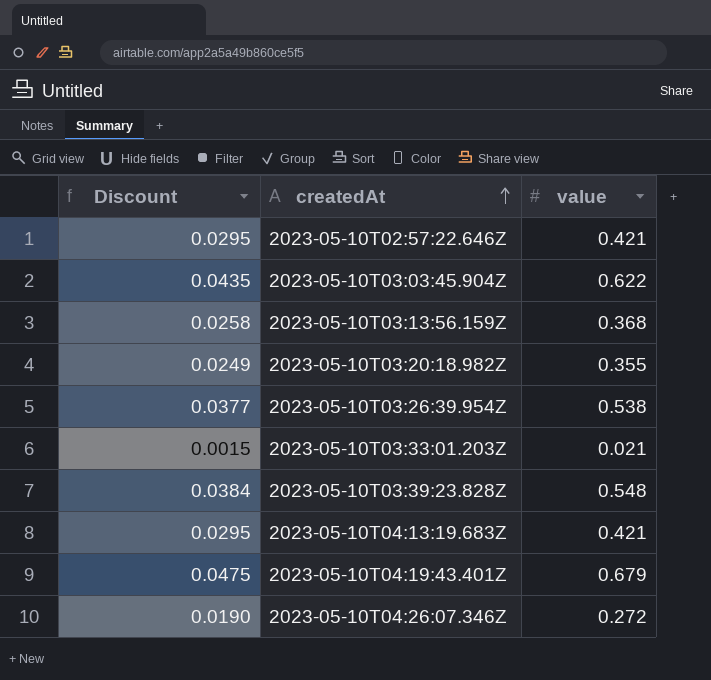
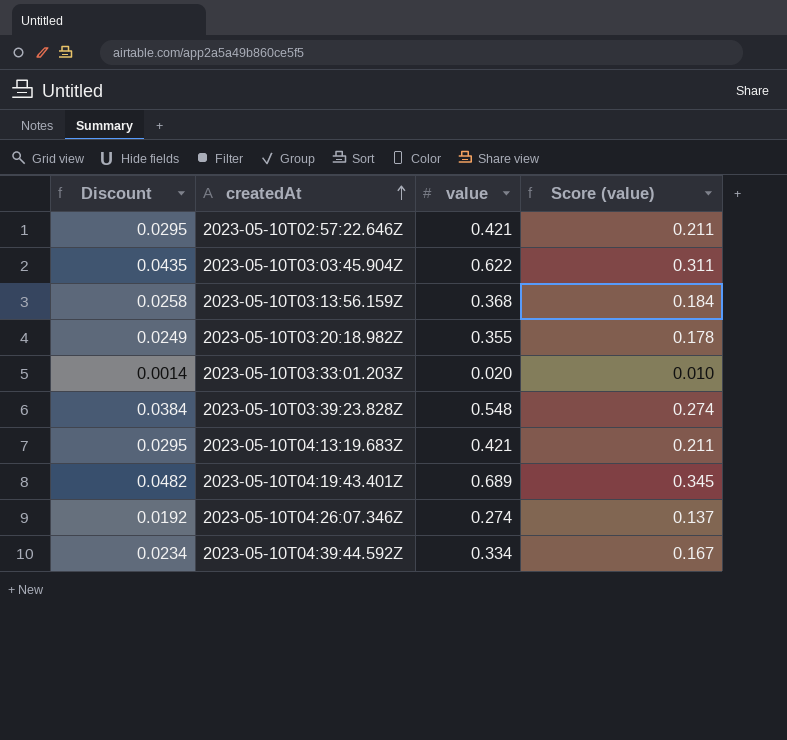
column Score (value) | formula: none -> [value] * 0.5
row 2023-05-10T03:26:39.954Z: 0.0377 | 0.538 -> none
2023-05-10T03:33:01.203Z | Discount: 0.0015 -> 0.0014
2023-05-10T03:33:01.203Z | value: 0.021 -> 0.020
2023-05-10T04:19:43.401Z | Discount: 0.0475 -> 0.0482
2023-05-10T04:19:43.401Z | value: 0.679 -> 0.689
2023-05-10T04:26:07.346Z | Discount: 0.0190 -> 0.0192
2023-05-10T04:26:07.346Z | value: 0.272 -> 0.274
row 2023-05-10T04:39:44.592Z: none -> 0.0234 | 0.334 | 0.167

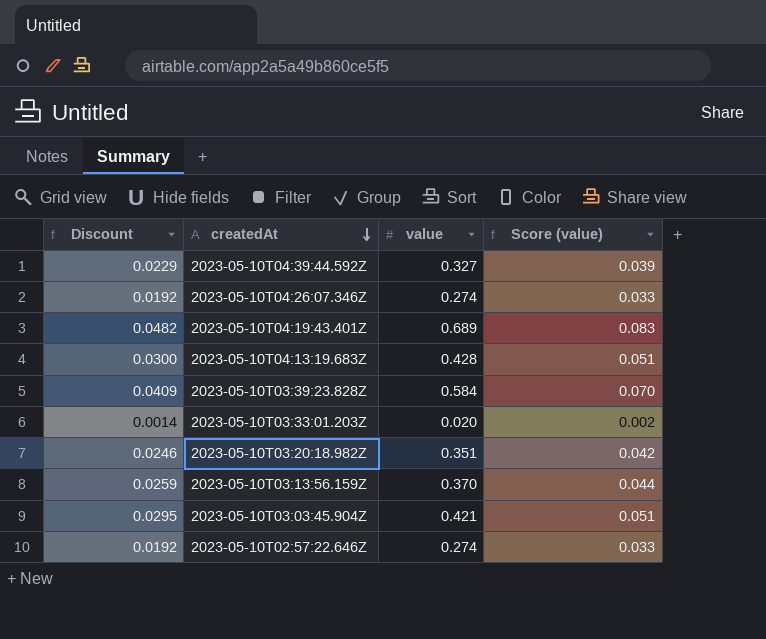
row order: createdAt ascending -> createdAt descending
column Score (value) | formula: [value] * 0.5 -> [value] * 0.12
2023-05-10T04:39:44.592Z | Discount: 0.0234 -> 0.0229
2023-05-10T04:39:44.592Z | value: 0.334 -> 0.327
2023-05-10T04:13:19.683Z | Discount: 0.0295 -> 0.0300
2023-05-10T04:13:19.683Z | value: 0.421 -> 0.428
2023-05-10T03:39:23.828Z | Discount: 0.0384 -> 0.0409
2023-05-10T03:39:23.828Z | value: 0.548 -> 0.584
2023-05-10T03:20:18.982Z | Discount: 0.0249 -> 0.0246
2023-05-10T03:20:18.982Z | value: 0.355 -> 0.351
2023-05-10T03:13:56.159Z | Discount: 0.0258 -> 0.0259
2023-05-10T03:13:56.159Z | value: 0.368 -> 0.370
2023-05-10T03:03:45.904Z | Discount: 0.0435 -> 0.0295
2023-05-10T03:03:45.904Z | value: 0.622 -> 0.421
2023-05-10T02:57:22.646Z | Discount: 0.0295 -> 0.0192
2023-05-10T02:57:22.646Z | value: 0.421 -> 0.274

